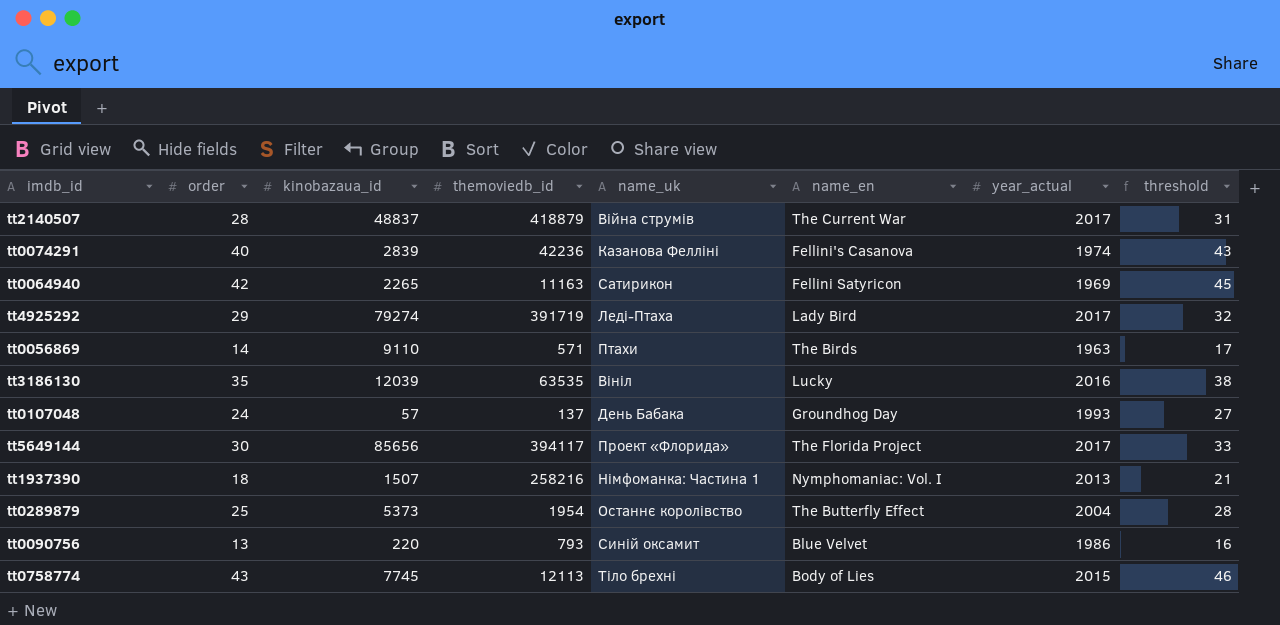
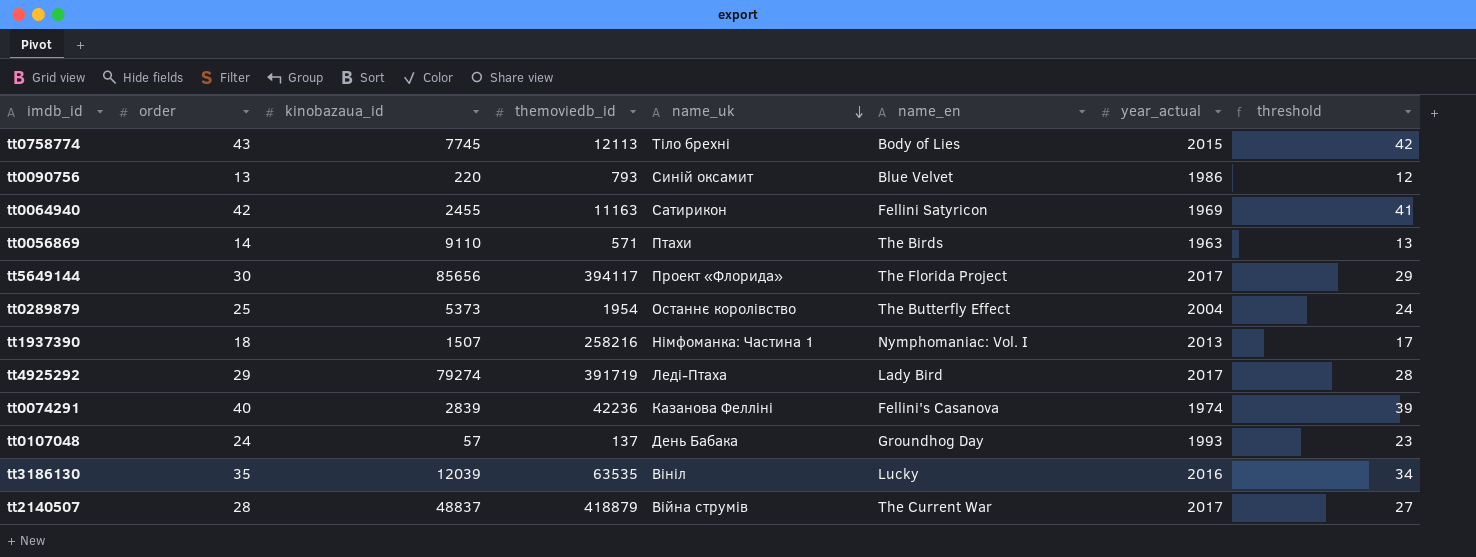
row order: none -> name_uk descending
column threshold | formula: [order] + 3 -> [order] - 1
tt0064940 | kinobazaua_id: 2265 -> 2455

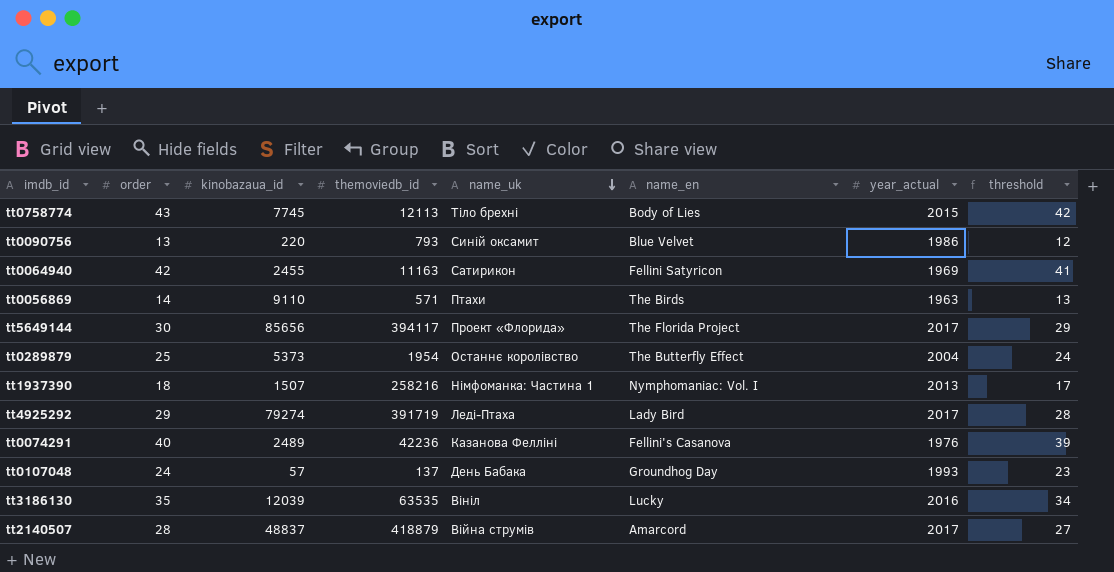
tt0074291 | kinobazaua_id: 2839 -> 2489
tt0074291 | year_actual: 1974 -> 1976
tt2140507 | name_en: The Current War -> Amarcord

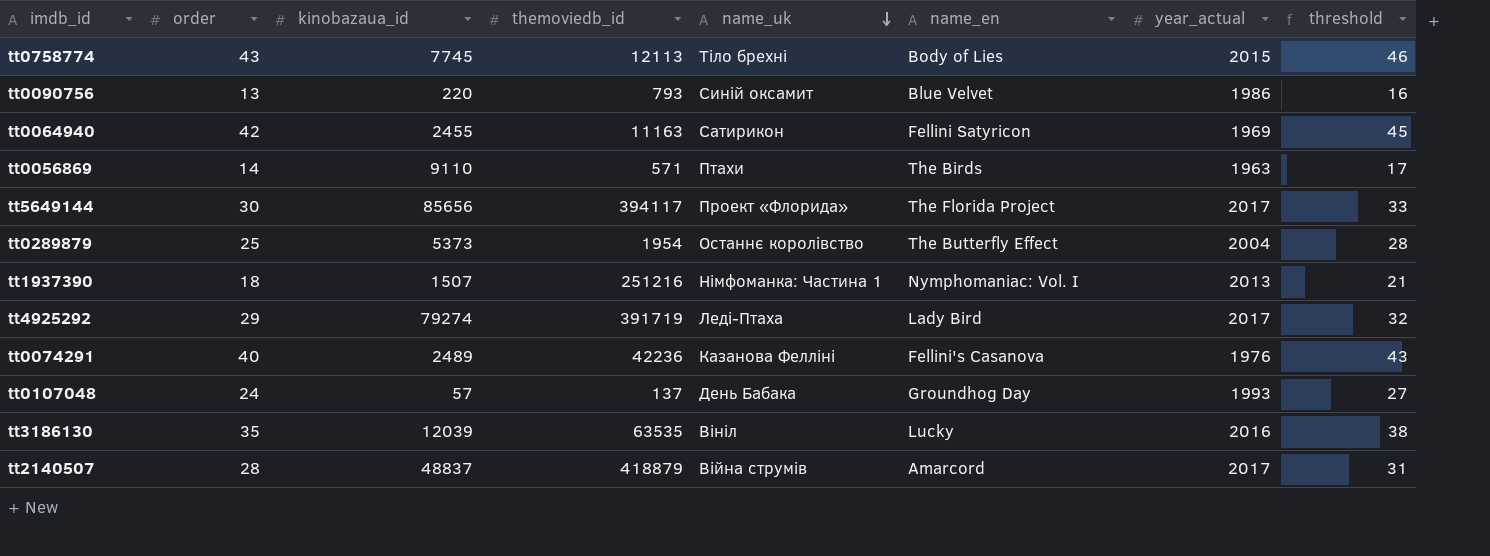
column threshold | formula: [order] - 1 -> [order] + 3
tt1937390 | themoviedb_id: 258216 -> 251216

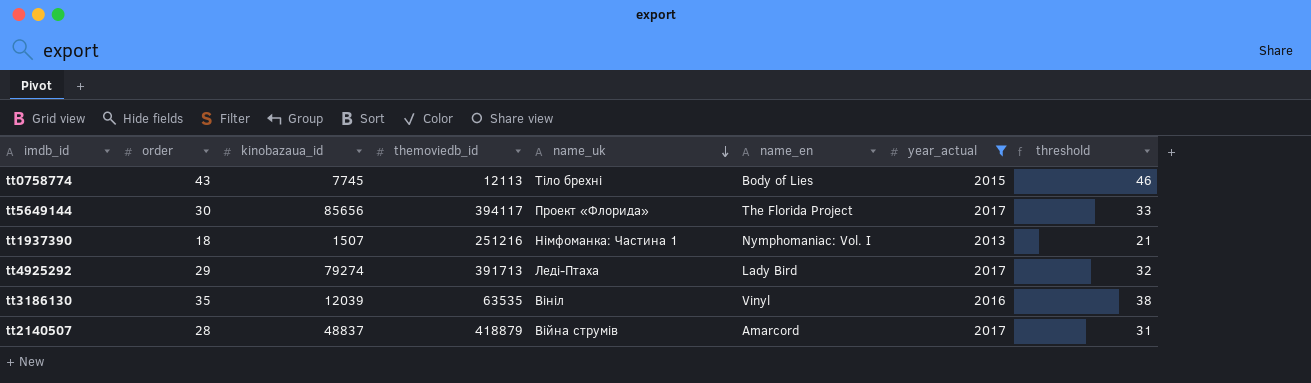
filter: none -> year_actual >= 2013
tt4925292 | themoviedb_id: 391719 -> 391713
tt3186130 | name_en: Lucky -> Vinyl

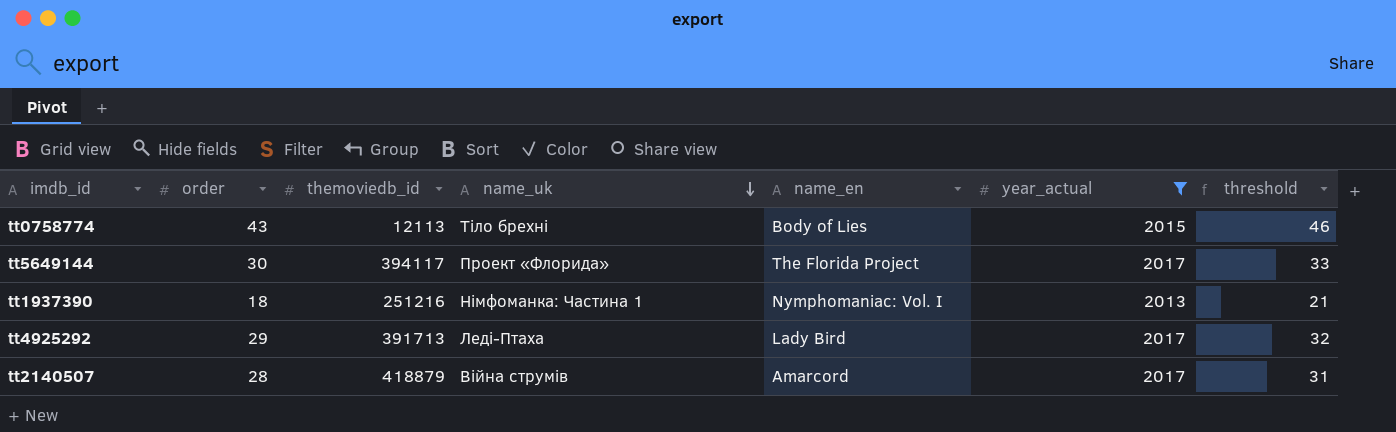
column kinobazaua_id | position: 3 -> none
row tt3186130: 35 | 12039 | 63535 | Вініл | Vinyl | 2016 | 38 -> none

